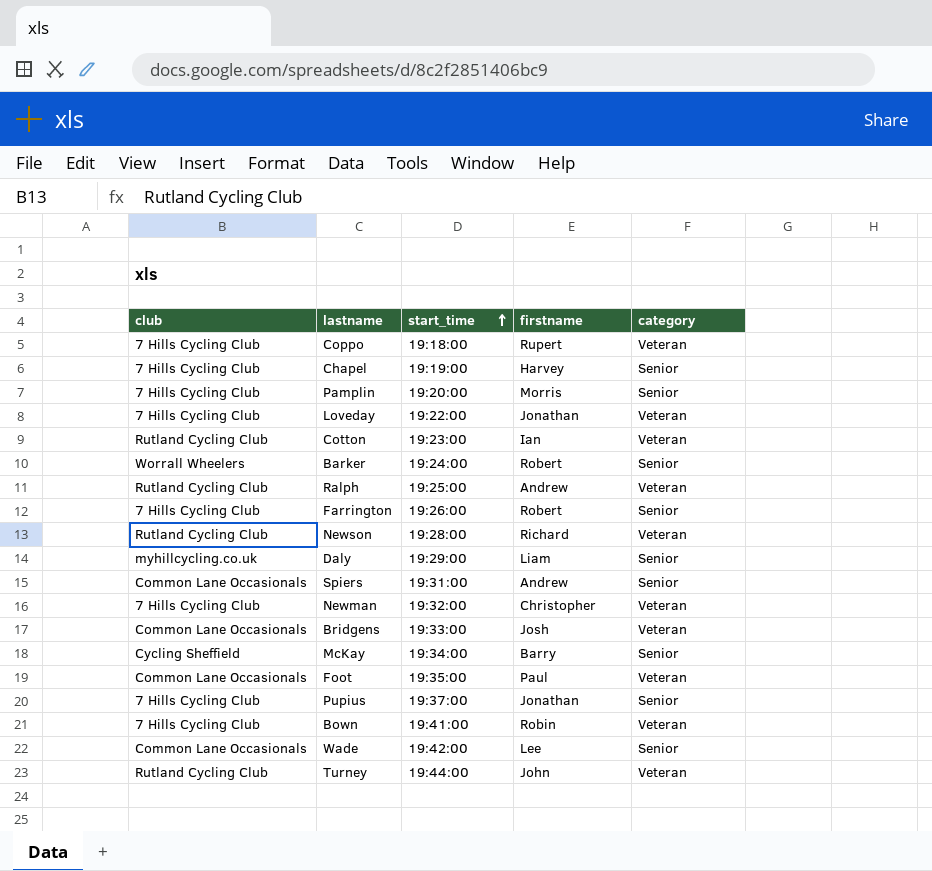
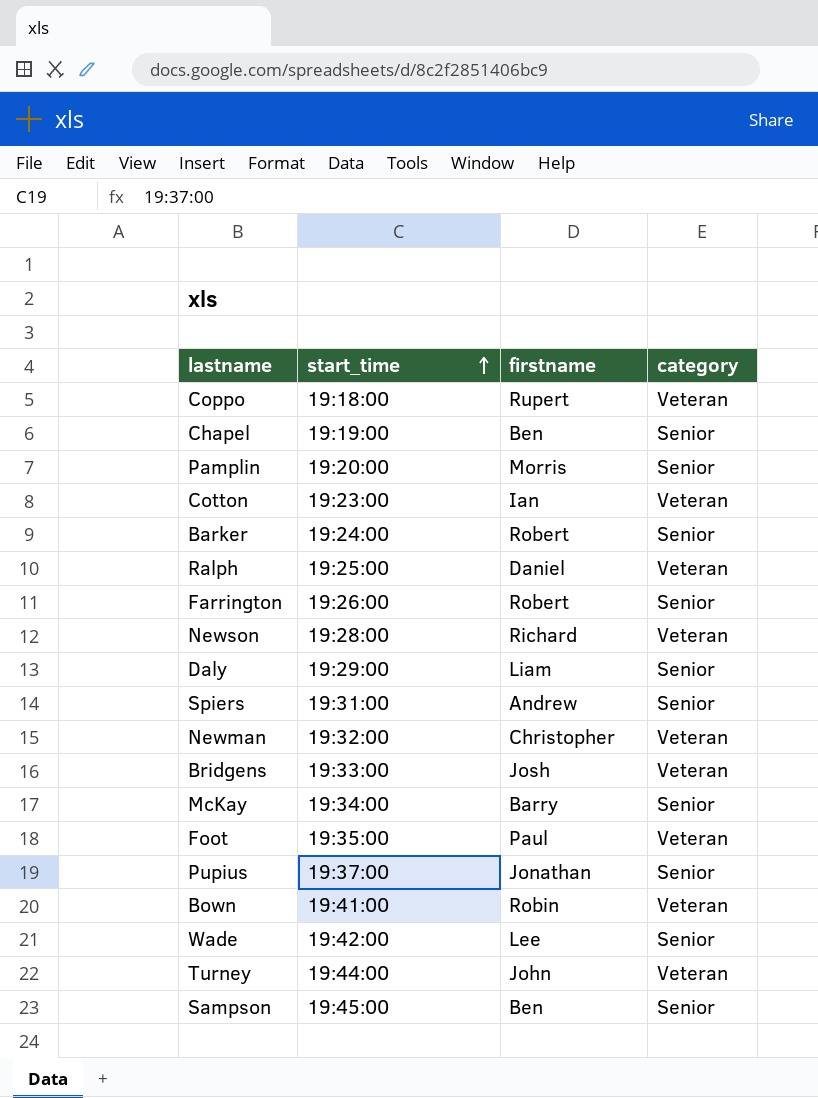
column club | position: 1 -> none
row Loveday: 7 Hills Cycling Club | 19:22:00 | Jonathan | Veteran -> none
Chapel | firstname: Harvey -> Ben
Ralph | firstname: Andrew -> Daniel
row Sampson: none -> 19:45:00 | Ben | Senior

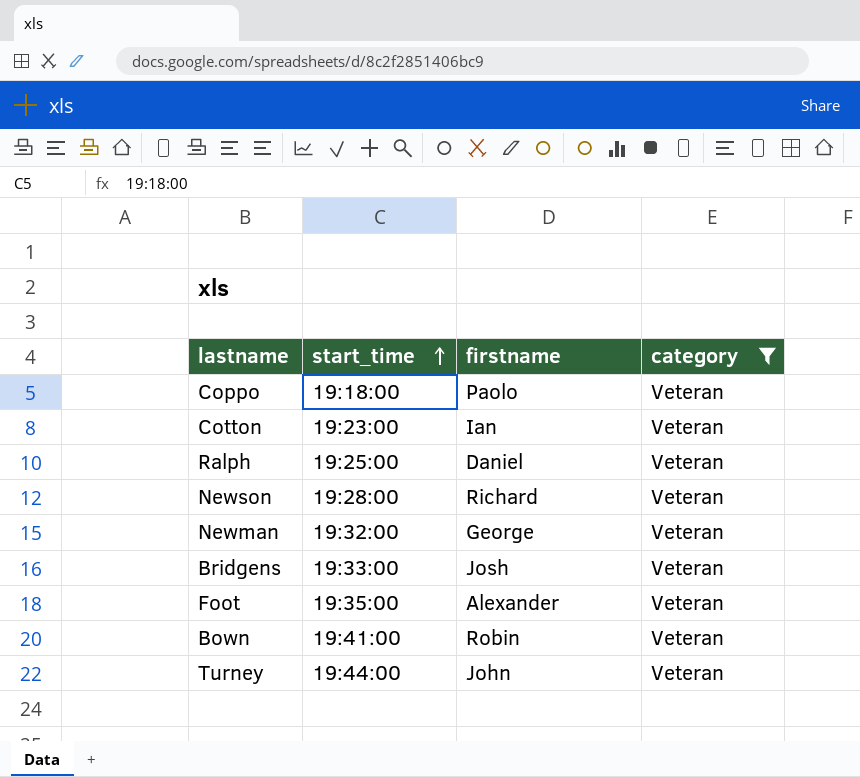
filter: none -> category = Veteran
Coppo | firstname: Rupert -> Paolo
Newman | firstname: Christopher -> George
Foot | firstname: Paul -> Alexander

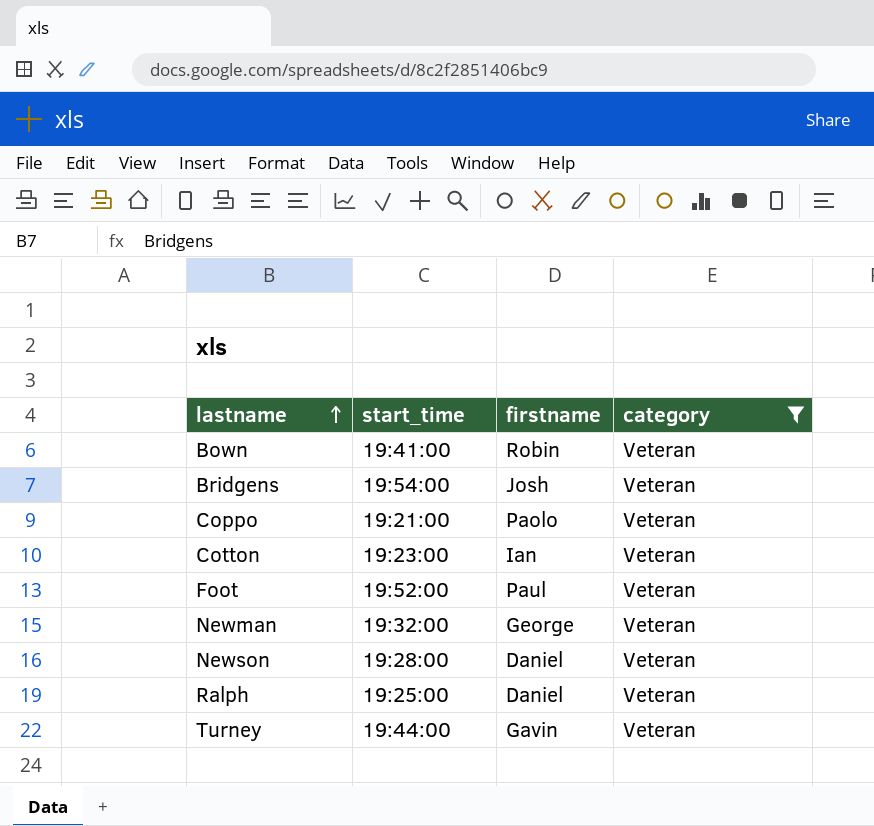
row order: start_time ascending -> lastname ascending
Bridgens | start_time: 19:33:00 -> 19:54:00
Coppo | start_time: 19:18:00 -> 19:21:00
Foot | start_time: 19:35:00 -> 19:52:00
Foot | firstname: Alexander -> Paul
Newson | firstname: Richard -> Daniel
Turney | firstname: John -> Gavin

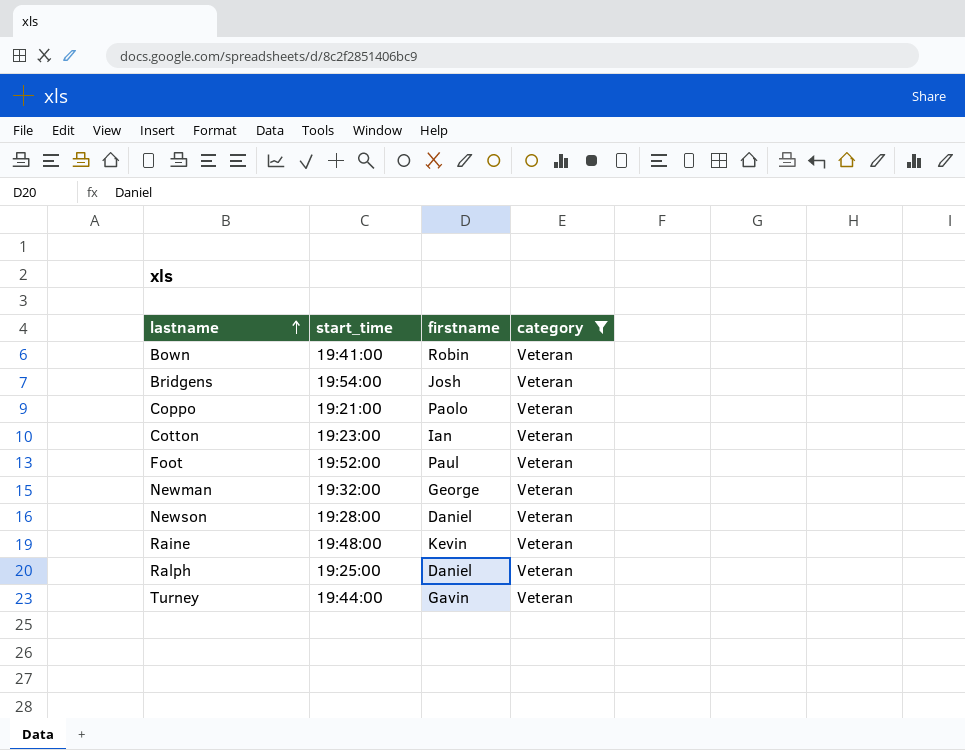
row Raine: none -> 19:48:00 | Kevin | Veteran

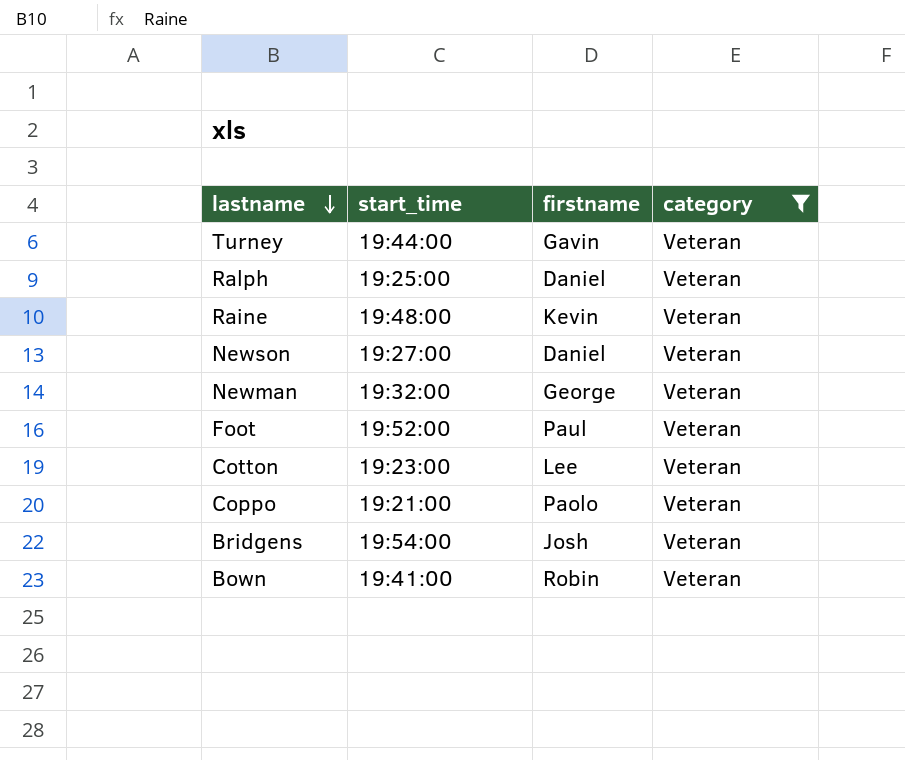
row order: lastname ascending -> lastname descending
Newson | start_time: 19:28:00 -> 19:27:00
Cotton | firstname: Ian -> Lee

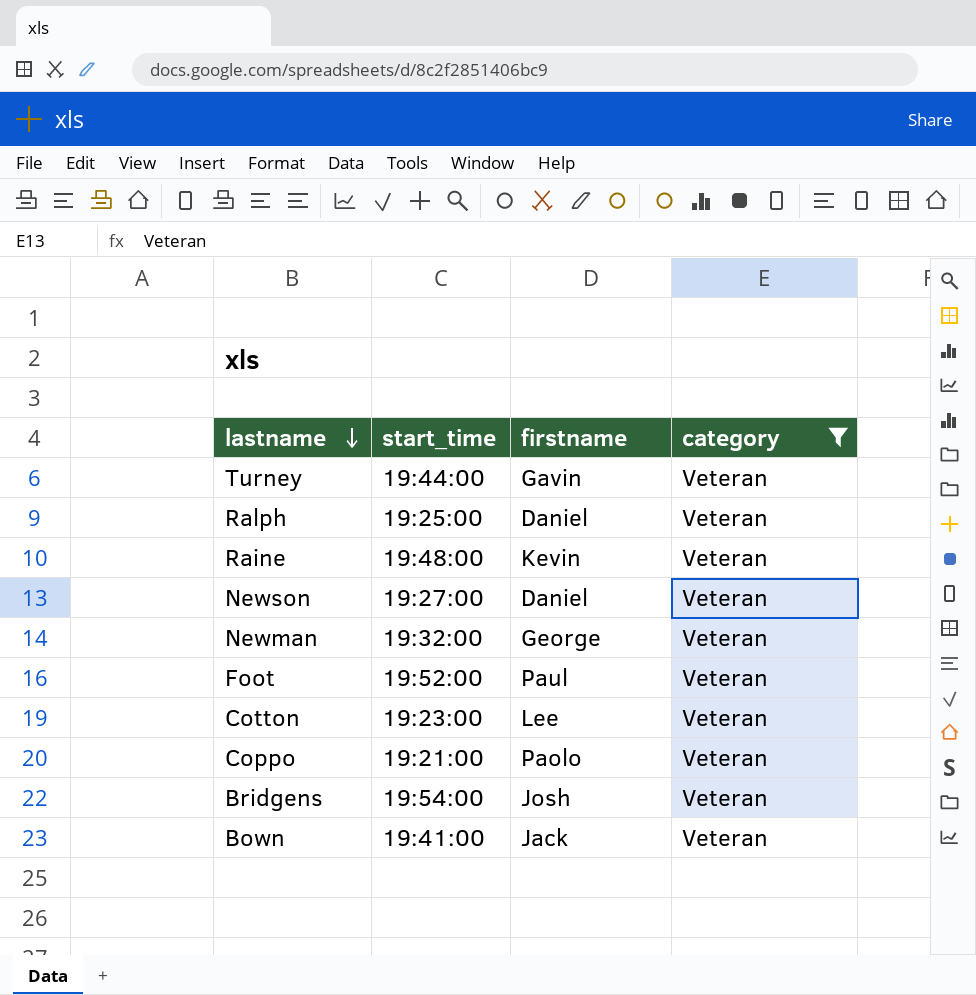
Bown | firstname: Robin -> Jack

